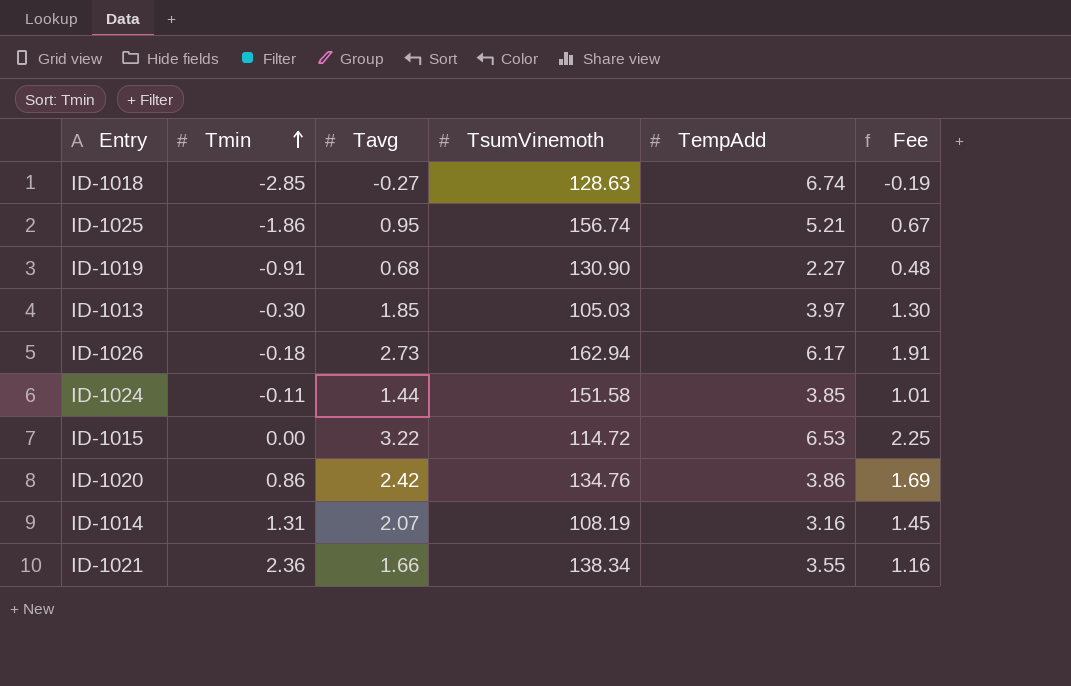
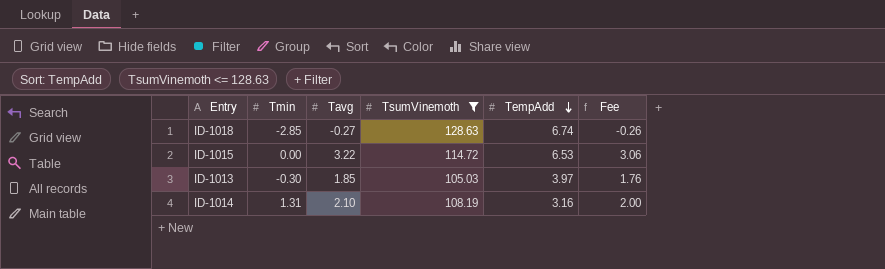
filter: none -> TsumVinemoth <= 128.63
row order: Tmin ascending -> TempAdd descending
column Fee | formula: [Tavg] * 0.7 -> [Tavg] * 0.95
ID-1014 | Tavg: 2.07 -> 2.10

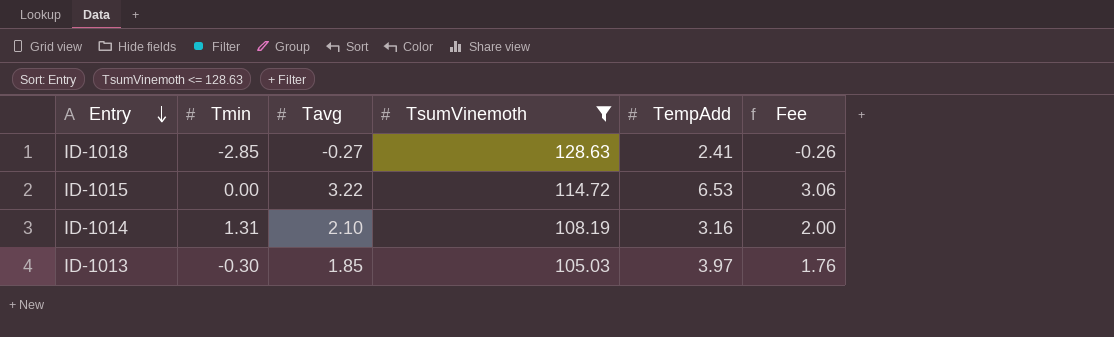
row order: TempAdd descending -> Entry descending
ID-1018 | TempAdd: 6.74 -> 2.41

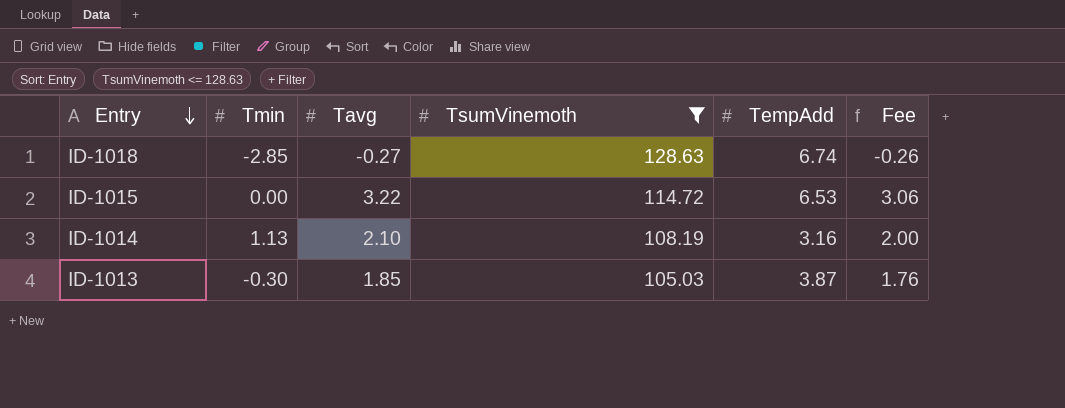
ID-1018 | TempAdd: 2.41 -> 6.74
ID-1014 | Tmin: 1.31 -> 1.13
ID-1013 | TempAdd: 3.97 -> 3.87

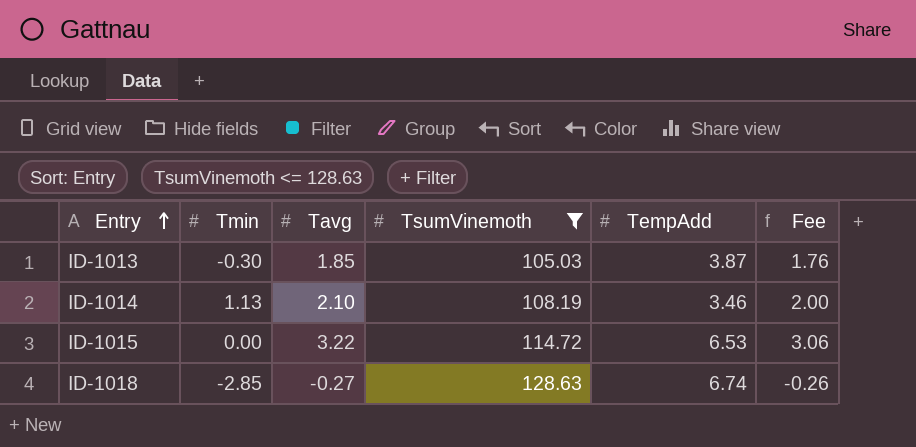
row order: Entry descending -> Entry ascending
ID-1014 | TempAdd: 3.16 -> 3.46

